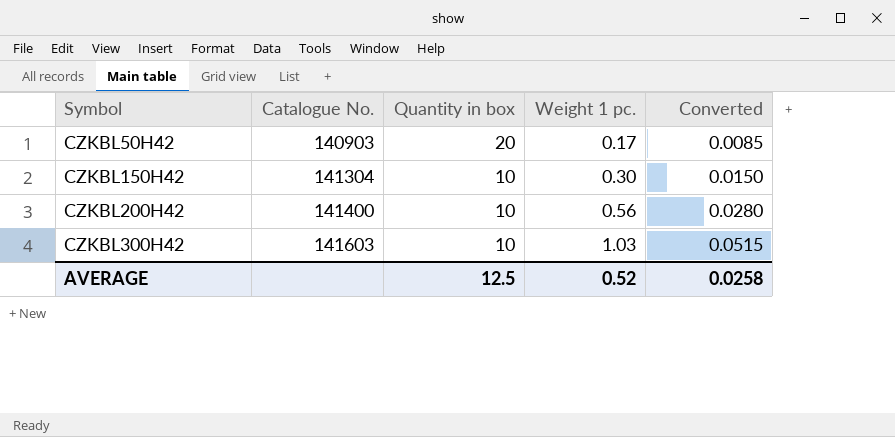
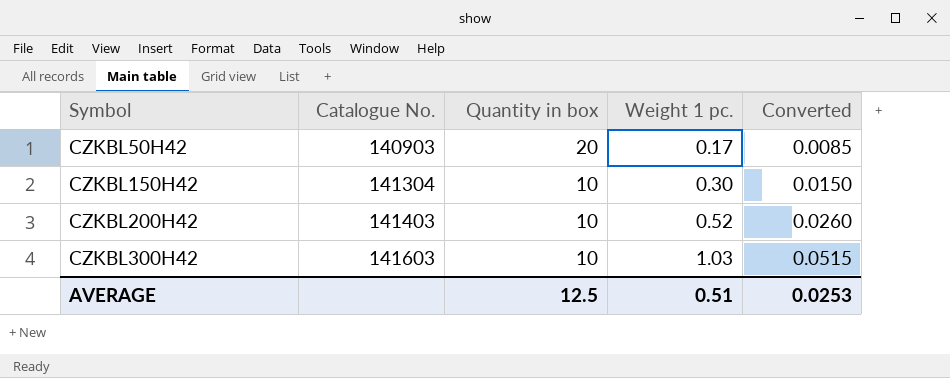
CZKBL200H42 | Catalogue No.: 141400 -> 141403
CZKBL200H42 | Weight 1 pc.: 0.56 -> 0.52
CZKBL200H42 | Converted: 0.0280 -> 0.0260
AVERAGE | Weight 1 pc.: 0.52 -> 0.51
AVERAGE | Converted: 0.0258 -> 0.0253

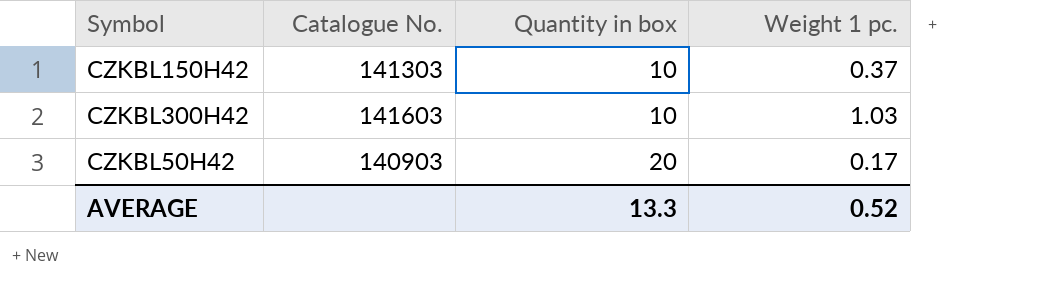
row order: Symbol ascending -> Quantity in box ascending
column Converted | formula: [Weight 1 pc.] * 0.05 -> none
row CZKBL200H42: 141403 | 10 | 0.52 | 0.0260 -> none
CZKBL150H42 | Catalogue No.: 141304 -> 141303
CZKBL150H42 | Weight 1 pc.: 0.30 -> 0.37
AVERAGE | Quantity in box: 12.5 -> 13.3
AVERAGE | Weight 1 pc.: 0.51 -> 0.52

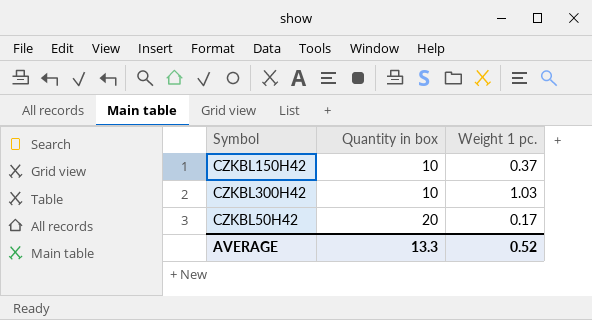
column Catalogue No. | position: 2 -> none

